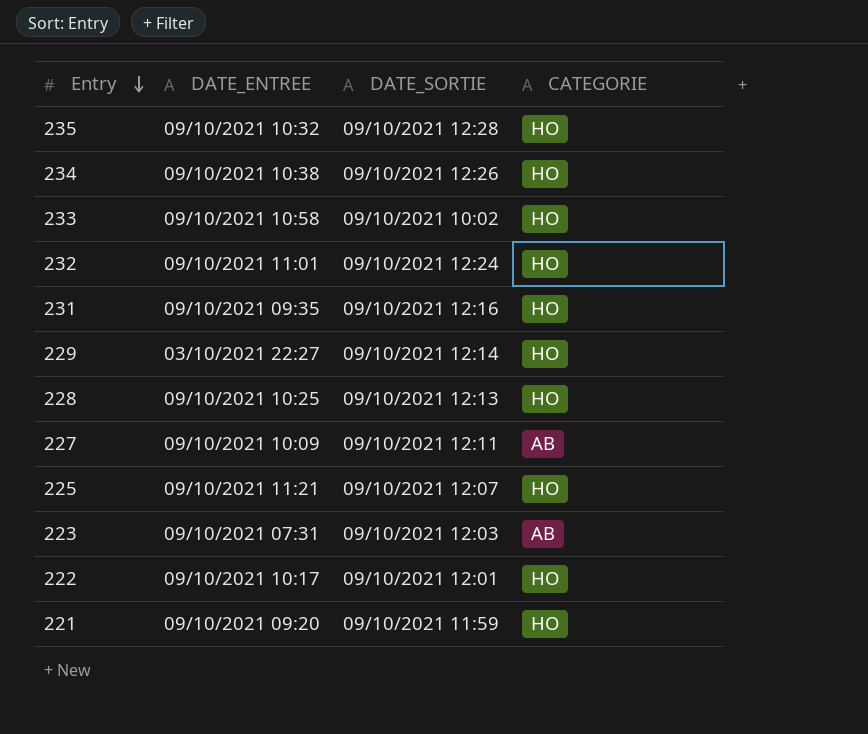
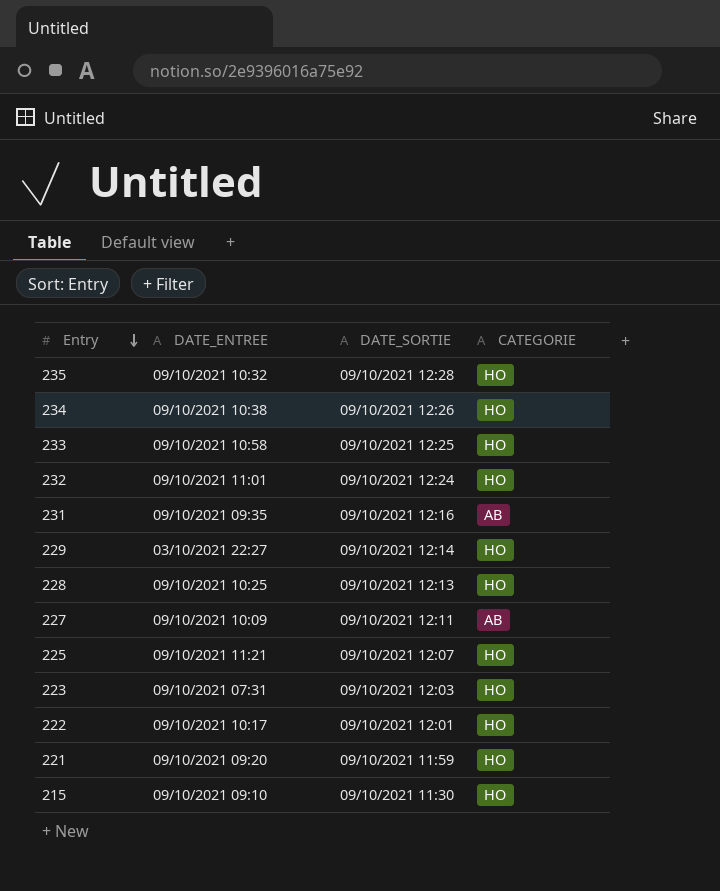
233 | DATE_SORTIE: 09/10/2021 10:02 -> 09/10/2021 12:25
231 | CATEGORIE: HO -> AB
223 | CATEGORIE: AB -> HO
row 215: none -> 09/10/2021 09:10 | 09/10/2021 11:30 | HO

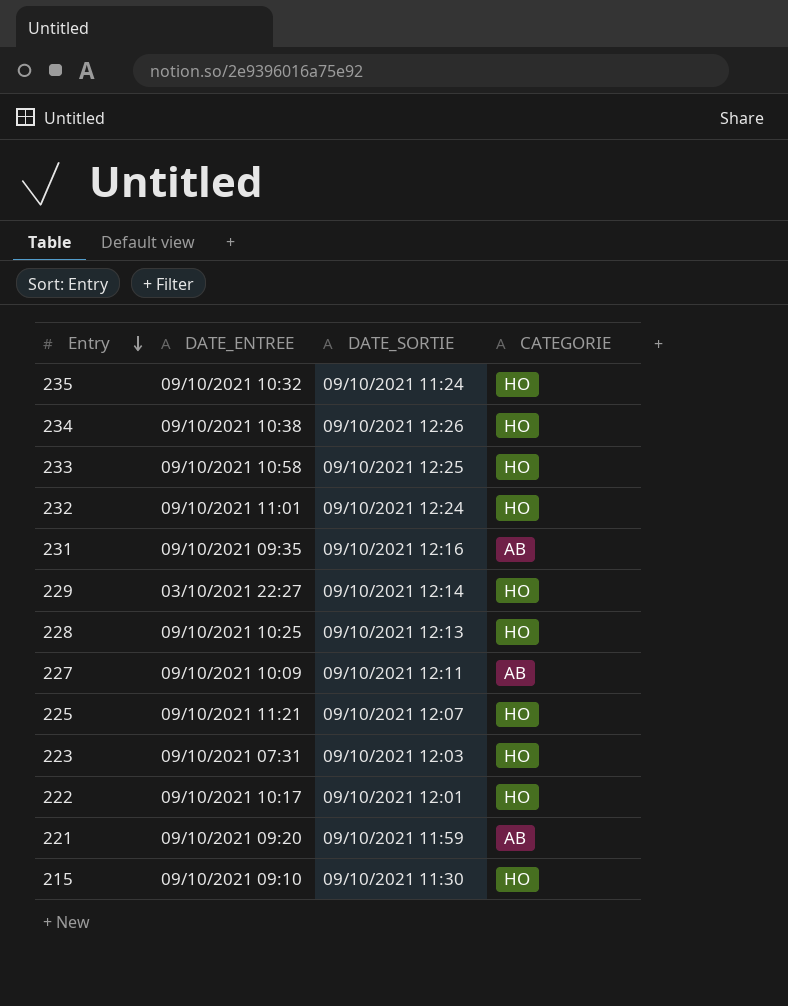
235 | DATE_SORTIE: 09/10/2021 12:28 -> 09/10/2021 11:24
221 | CATEGORIE: HO -> AB

